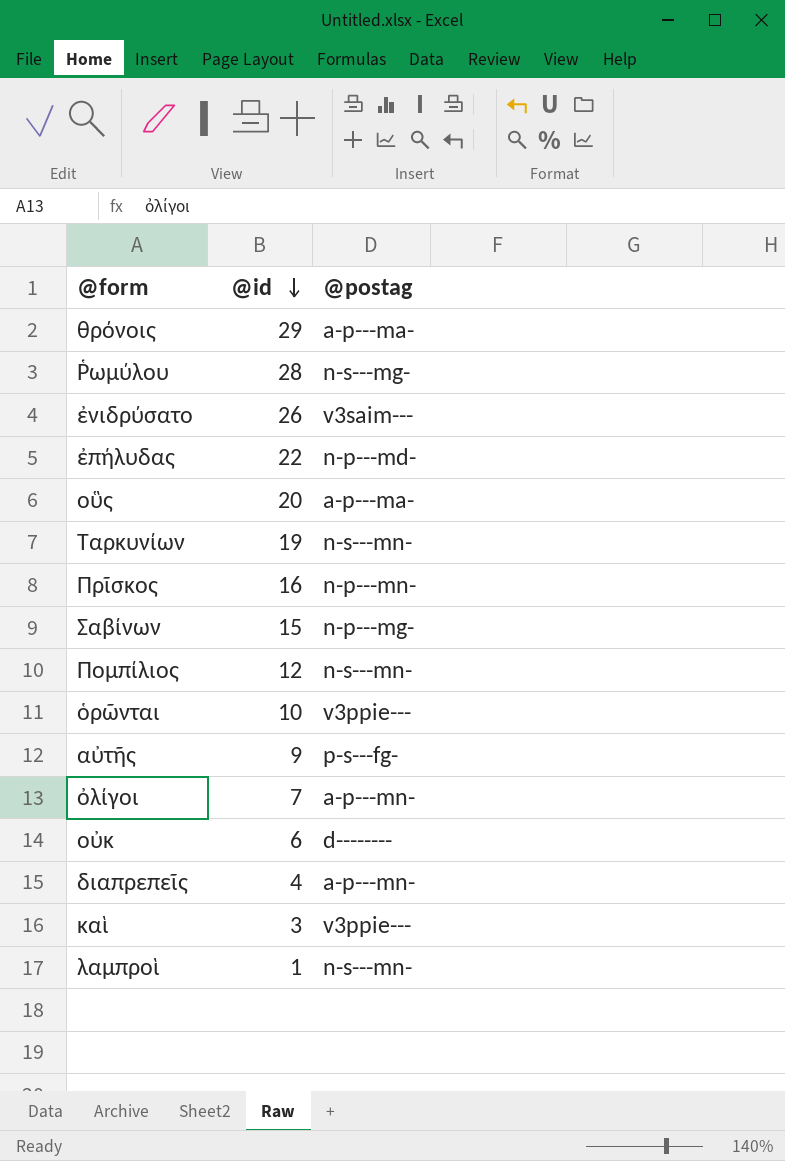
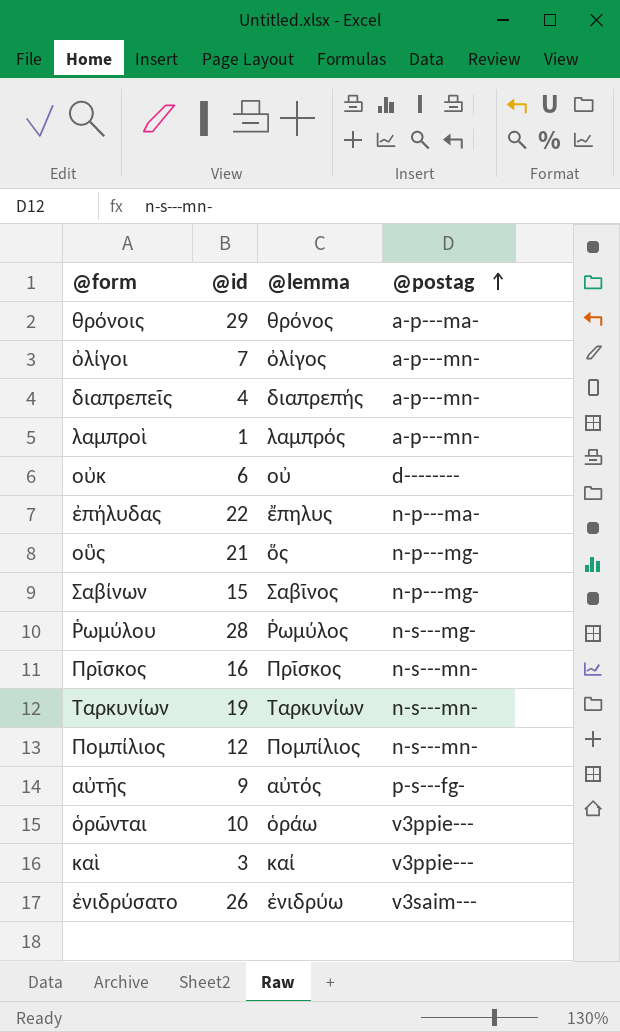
row order: @id descending -> @postag ascending
column @lemma | position: none -> 3
λαμπροὶ | @postag: n-s---mn- -> a-p---mn-
ἐπήλυδας | @postag: n-p---md- -> n-p---ma-
οὓς | @id: 20 -> 21
οὓς | @postag: a-p---ma- -> n-p---mg-
Πρῖσκος | @postag: n-p---mn- -> n-s---mn-

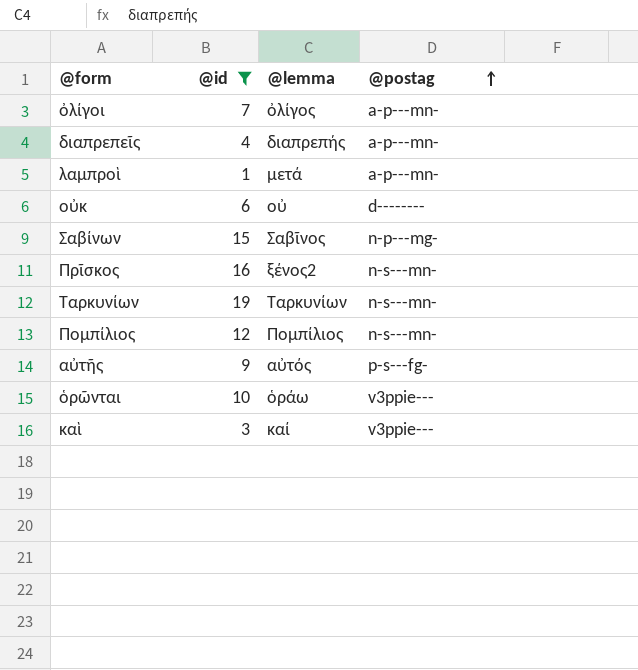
filter: none -> @id <= 19
λαμπροὶ | @lemma: λαμπρός -> μετά
Πρῖσκος | @lemma: Πρῖσκος -> ξένος2

